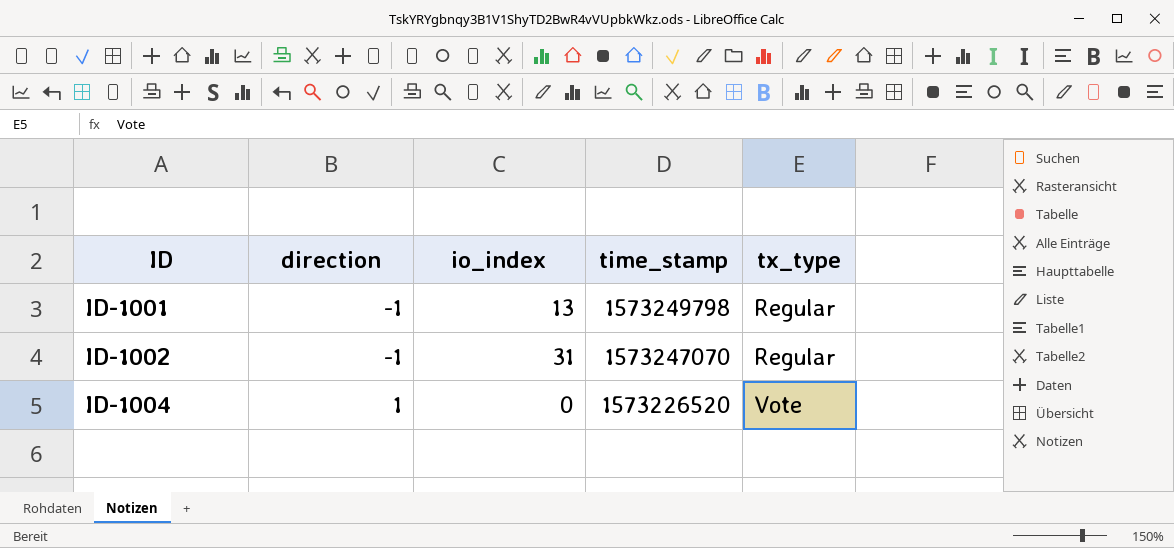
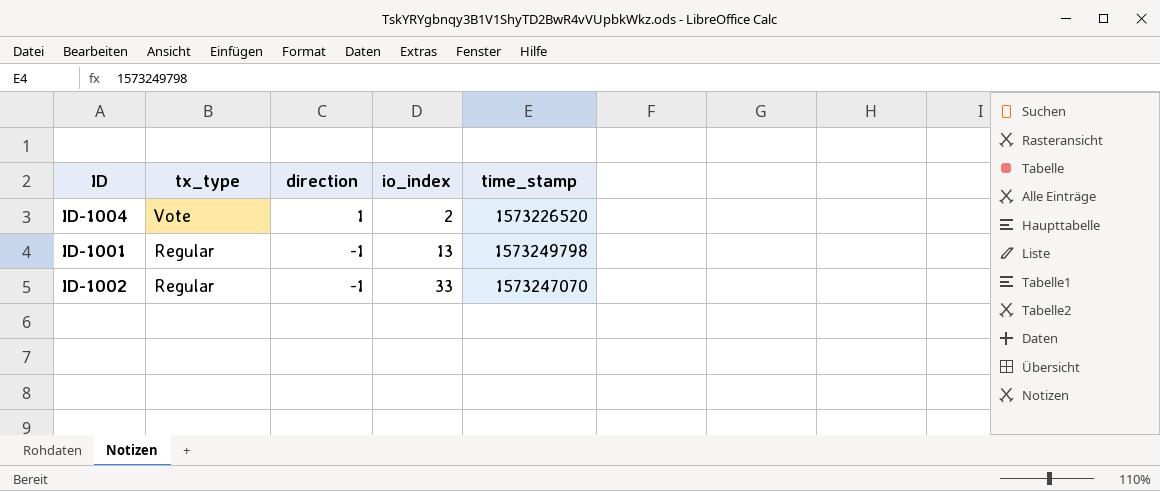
row order: ID ascending -> tx_type descending
column tx_type | position: 5 -> 2
ID-1004 | io_index: 0 -> 2
ID-1002 | io_index: 31 -> 33

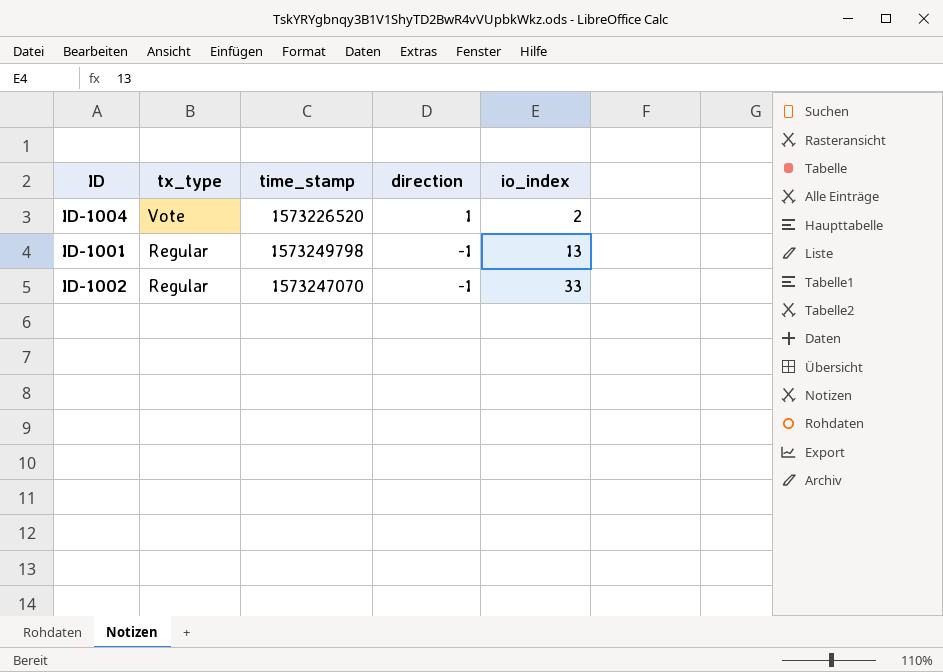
column time_stamp | position: 5 -> 3

